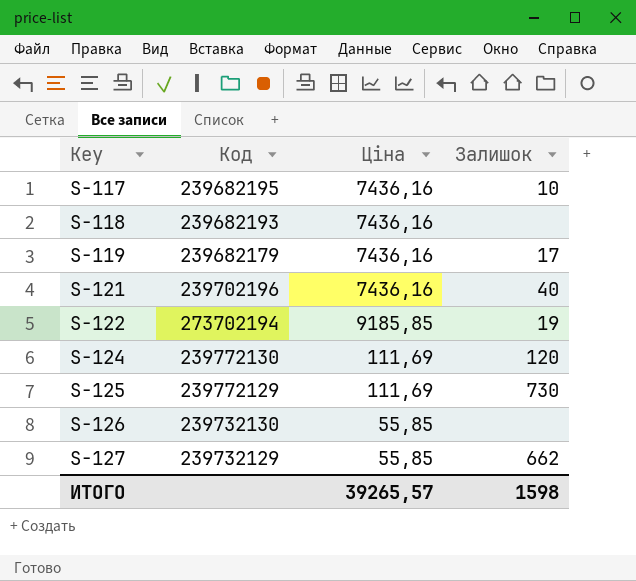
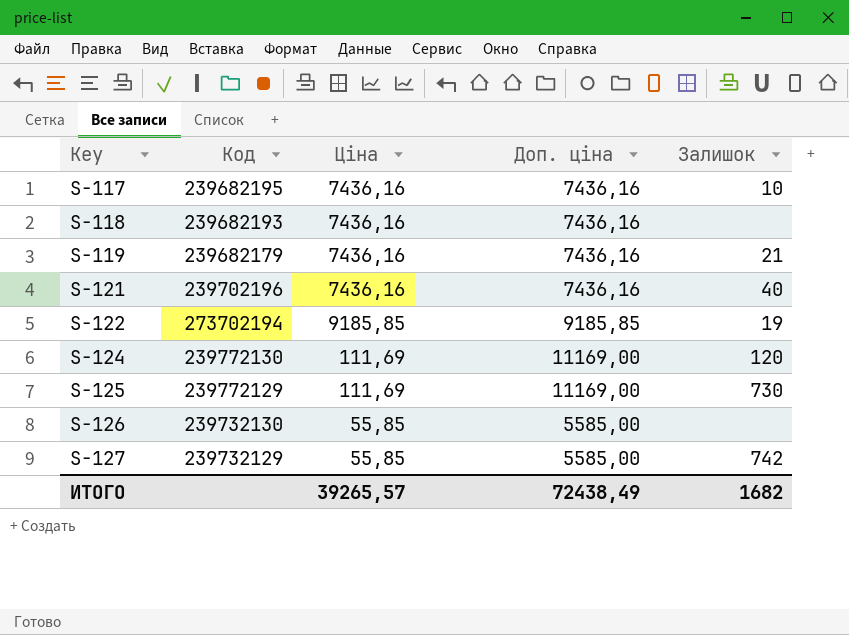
column Доп. ціна | position: none -> 4
S-119 | Залишок: 17 -> 21
S-127 | Залишок: 662 -> 742
ИТОГО | Залишок: 1598 -> 1682

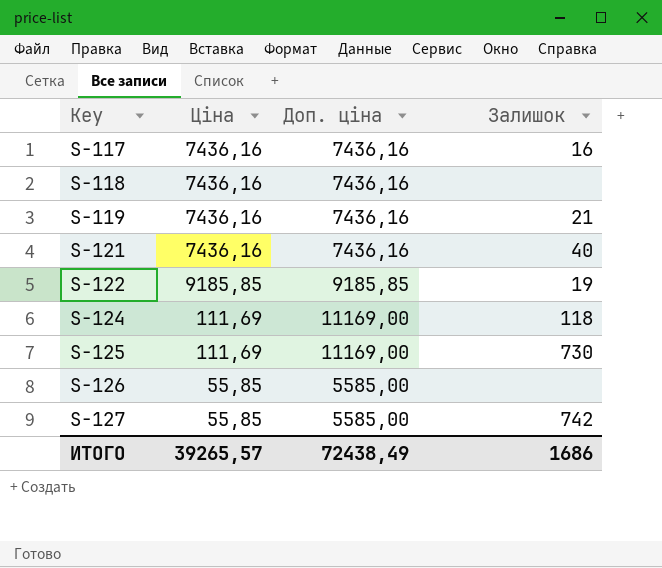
column Код | position: 2 -> none
S-117 | Залишок: 10 -> 16
S-124 | Залишок: 120 -> 118
ИТОГО | Залишок: 1682 -> 1686

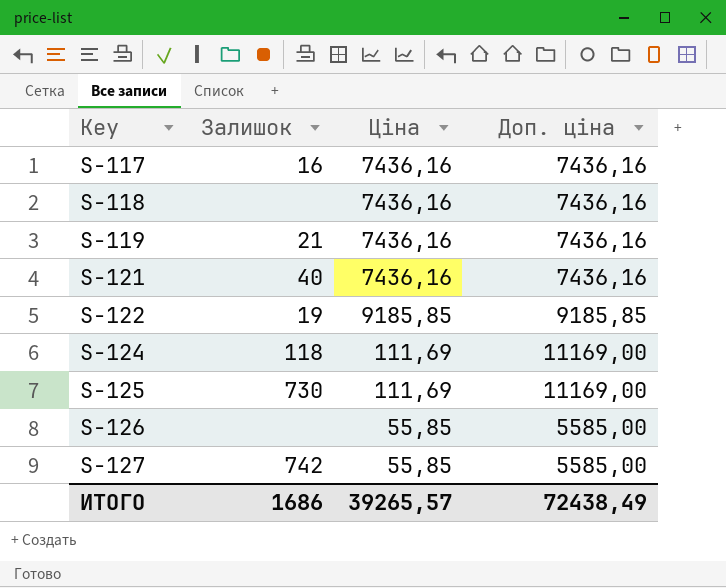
column Залишок | position: 4 -> 2

